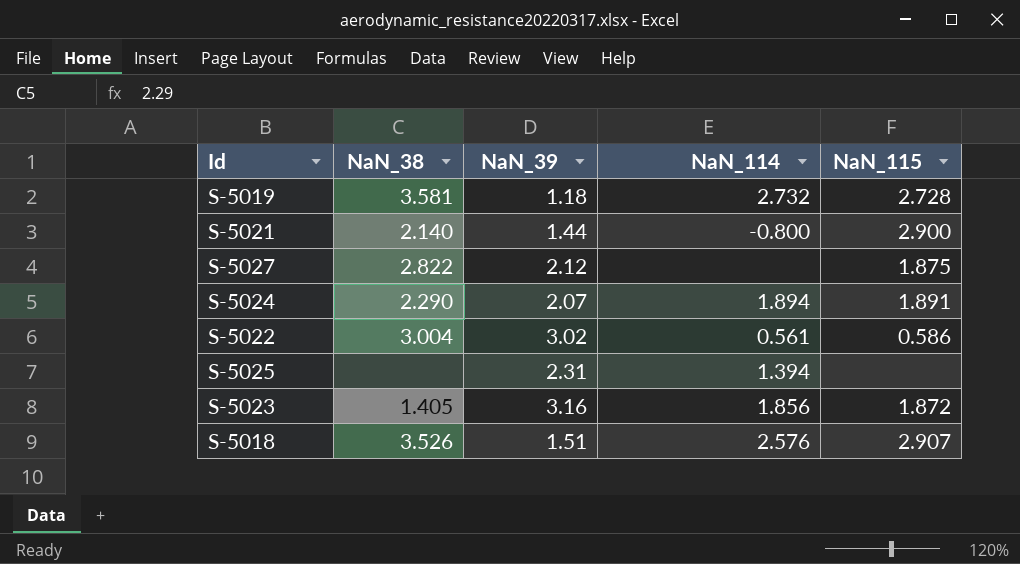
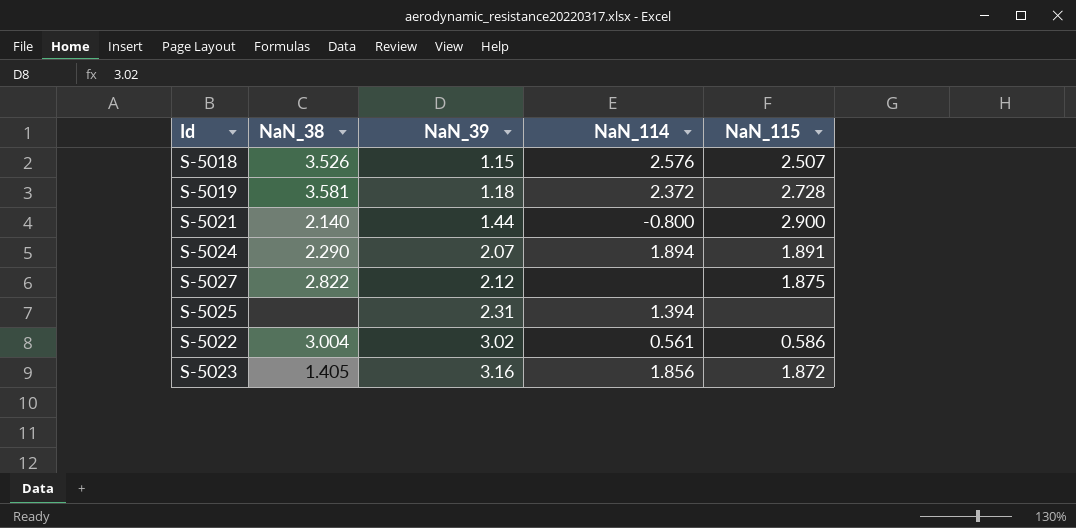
row order: none -> NaN_39 ascending
S-5018 | NaN_39: 1.51 -> 1.15
S-5018 | NaN_115: 2.907 -> 2.507
S-5019 | NaN_114: 2.732 -> 2.372

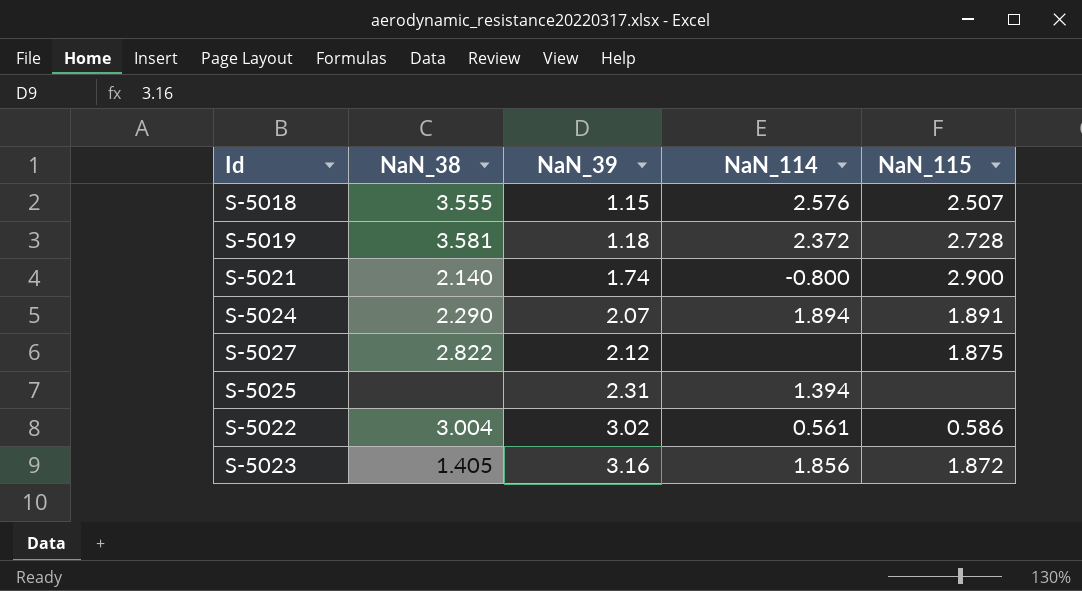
S-5018 | NaN_38: 3.526 -> 3.555
S-5021 | NaN_39: 1.44 -> 1.74

